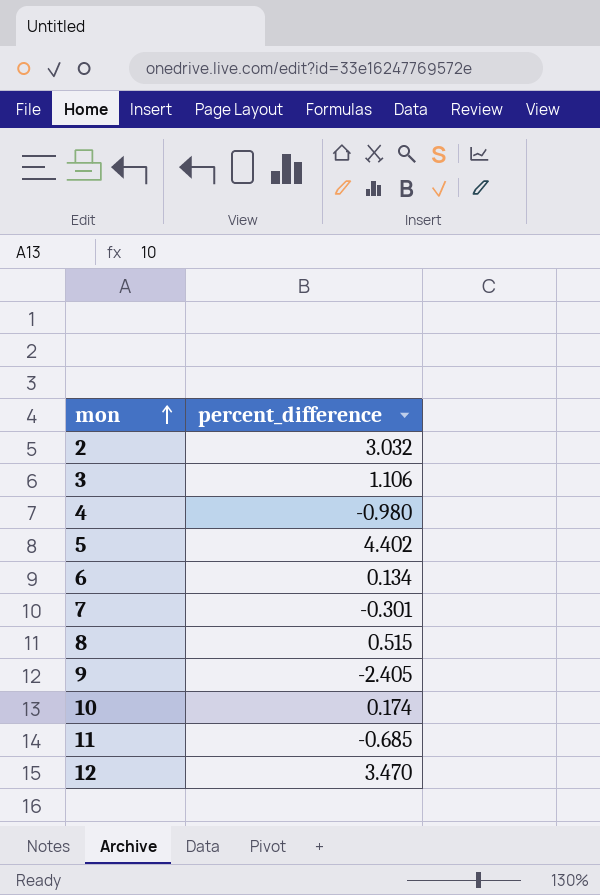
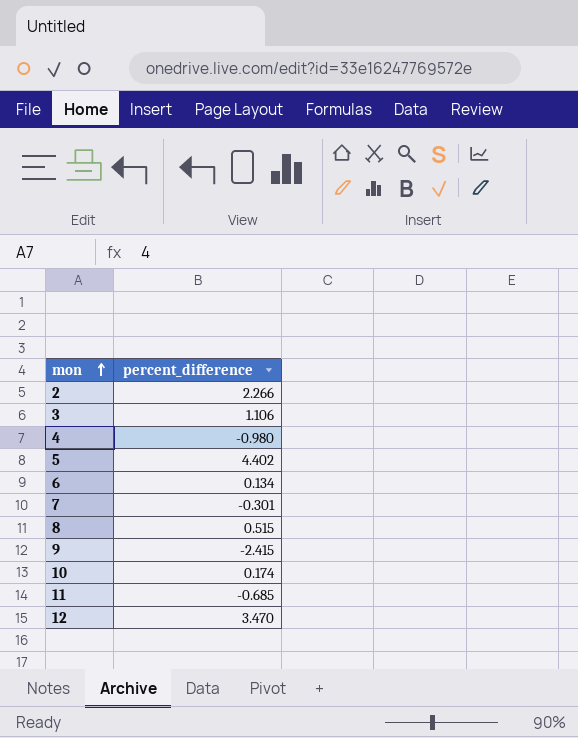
2 | percent_difference: 3.032 -> 2.266
9 | percent_difference: -2.405 -> -2.415

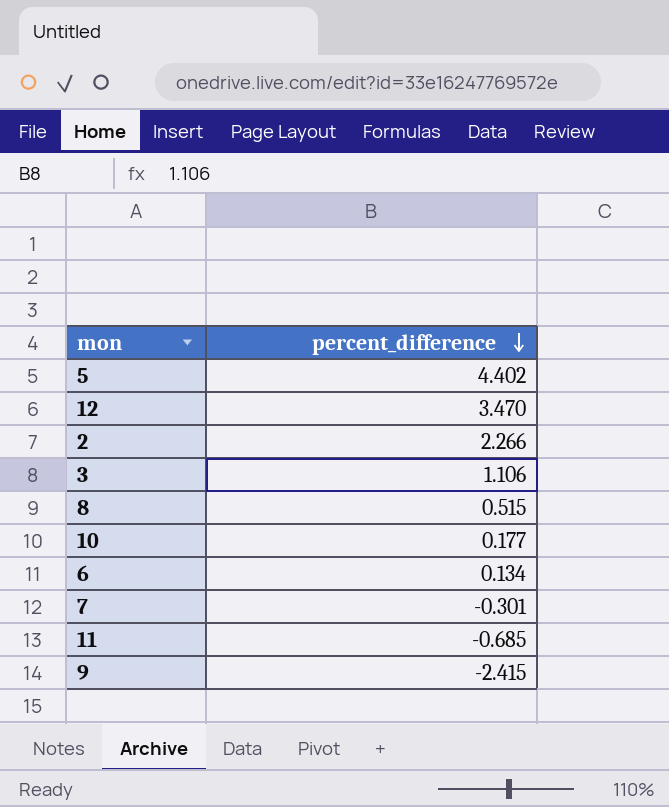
row order: mon ascending -> percent_difference descending
row 4: -0.980 -> none
10 | percent_difference: 0.174 -> 0.177

